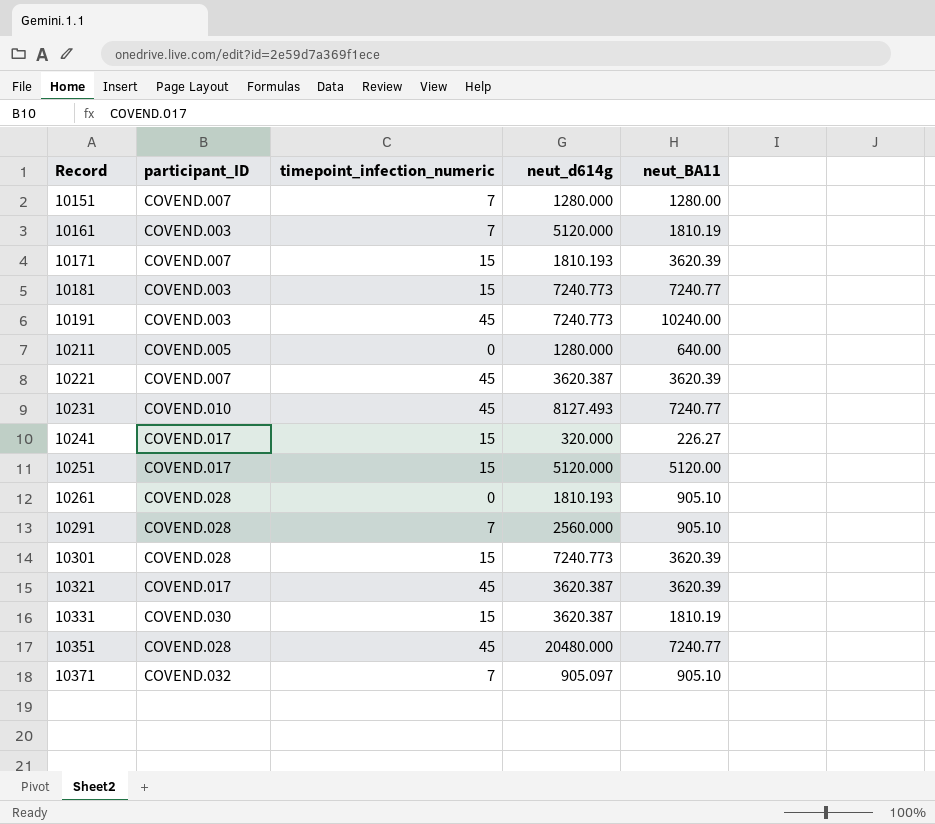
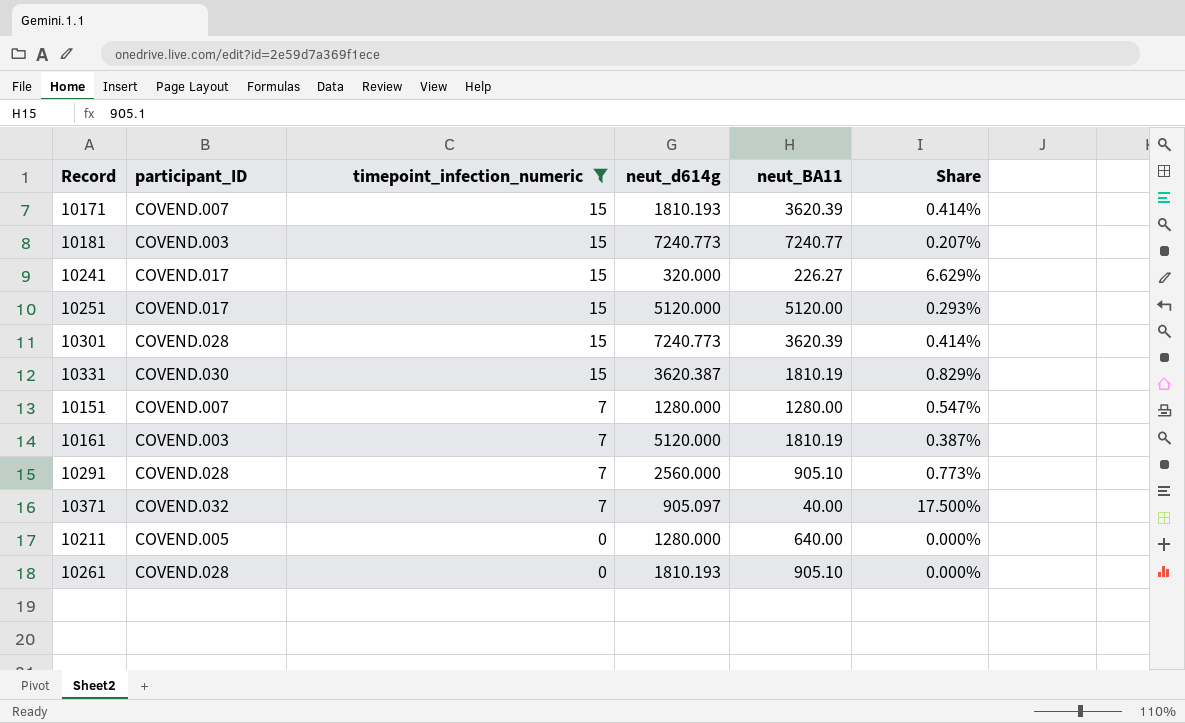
filter: none -> timepoint_infection_numeric != 45
row order: Record ascending -> timepoint_infection_numeric descending
column Share | formula: none -> [timepoint_infection_numeric] / [neut_BA11]
10371 | neut_BA11: 905.10 -> 40.00

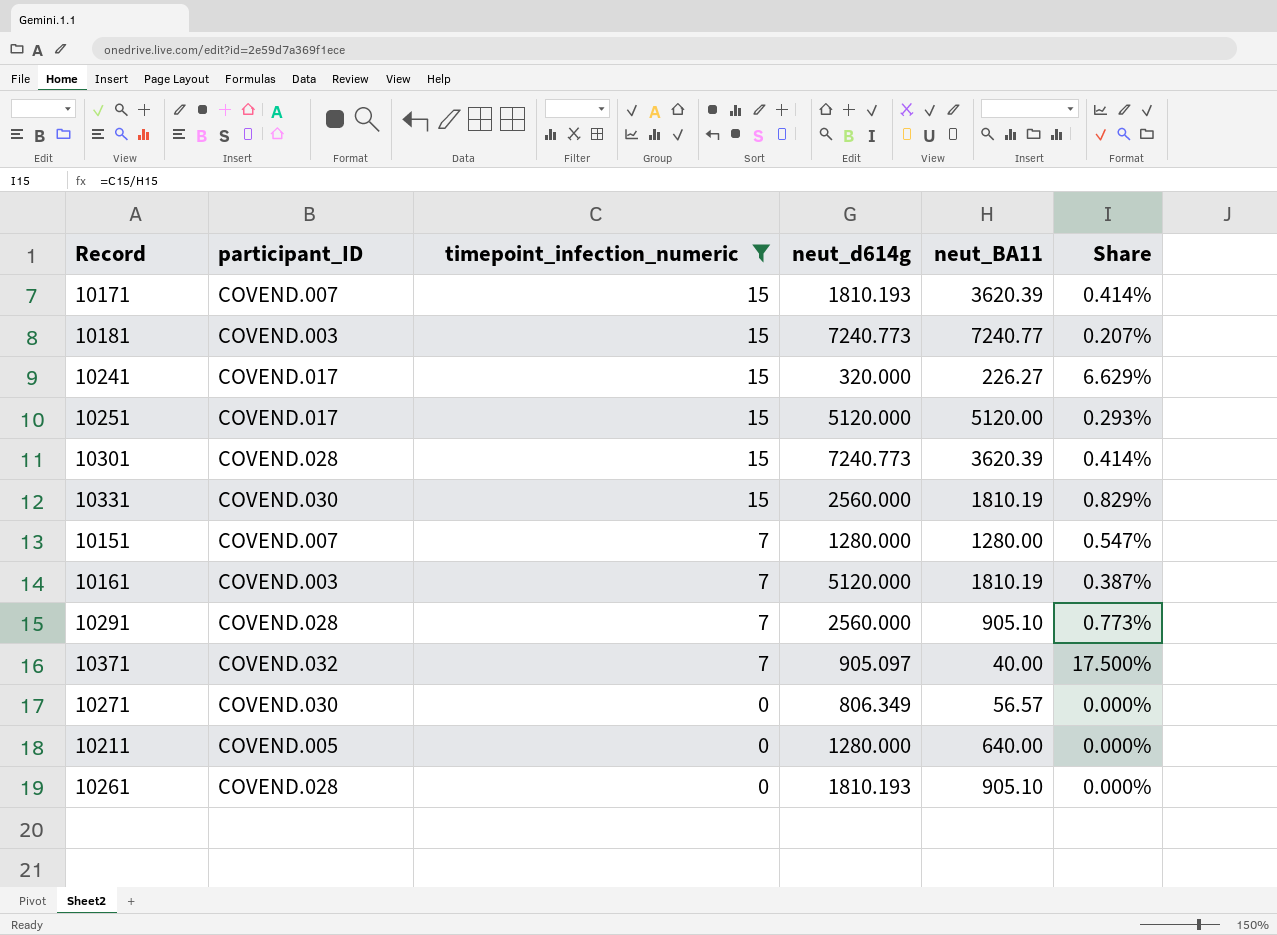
10331 | neut_d614g: 3620.387 -> 2560.000
row 10271: none -> COVEND.030 | 0 | 806.349 | 56.57 | 0.000%

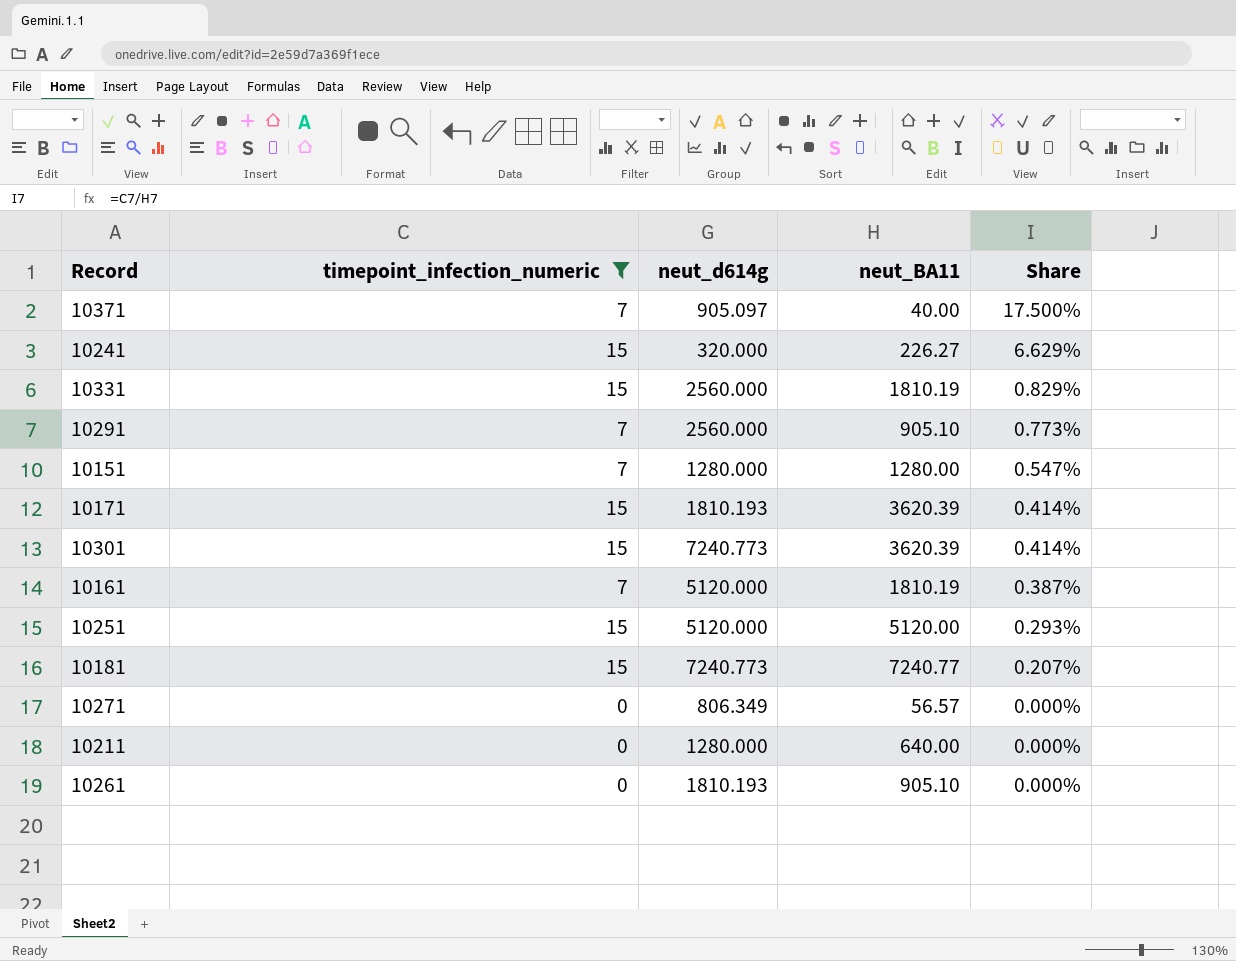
row order: timepoint_infection_numeric descending -> Share descending
column participant_ID | position: 2 -> none

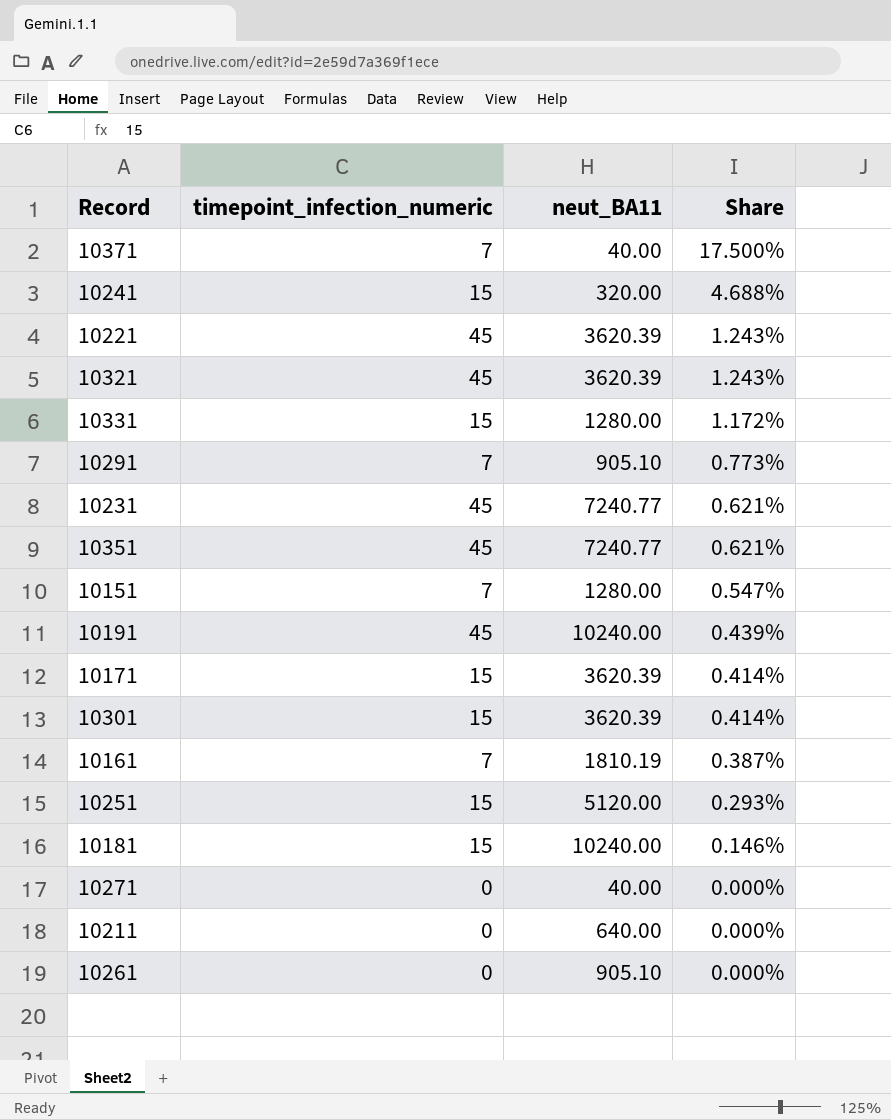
filter: timepoint_infection_numeric != 45 -> none
column neut_d614g | position: 3 -> none
10241 | neut_BA11: 226.27 -> 320.00
10241 | Share: 6.629% -> 4.688%
10331 | neut_BA11: 1810.19 -> 1280.00
10331 | Share: 0.829% -> 1.172%
10181 | neut_BA11: 7240.77 -> 10240.00
10181 | Share: 0.207% -> 0.146%
10271 | neut_BA11: 56.57 -> 40.00

